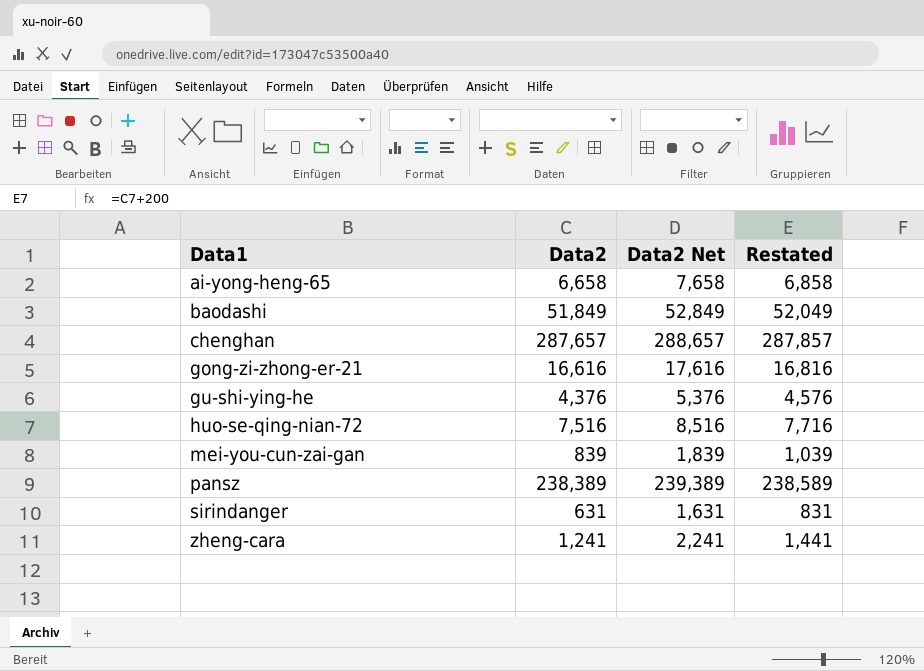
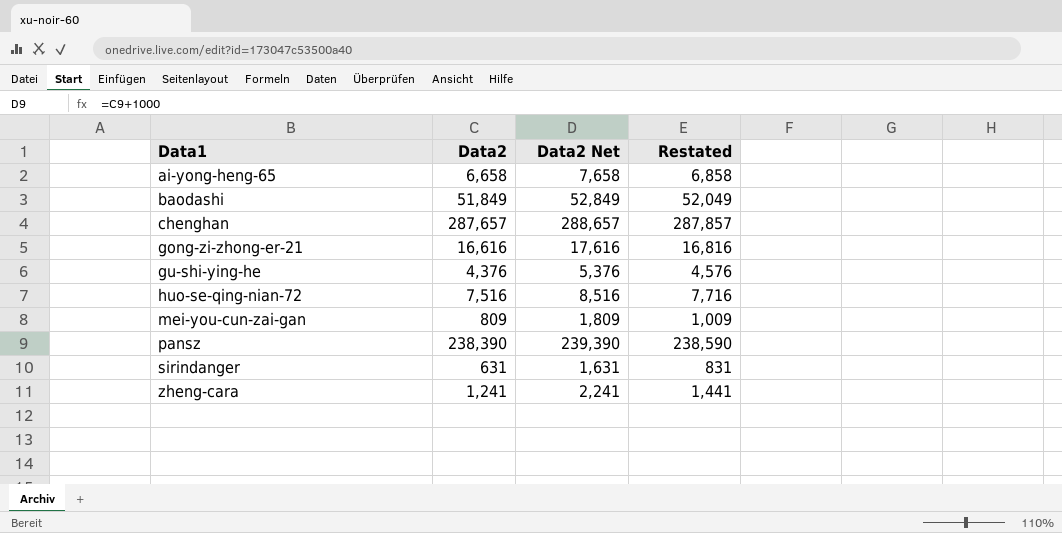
mei-you-cun-zai-gan | Data2: 839 -> 809
mei-you-cun-zai-gan | Data2 Net: 1,839 -> 1,809
mei-you-cun-zai-gan | Restated: 1,039 -> 1,009
pansz | Data2: 238,389 -> 238,390
pansz | Data2 Net: 239,389 -> 239,390
pansz | Restated: 238,589 -> 238,590

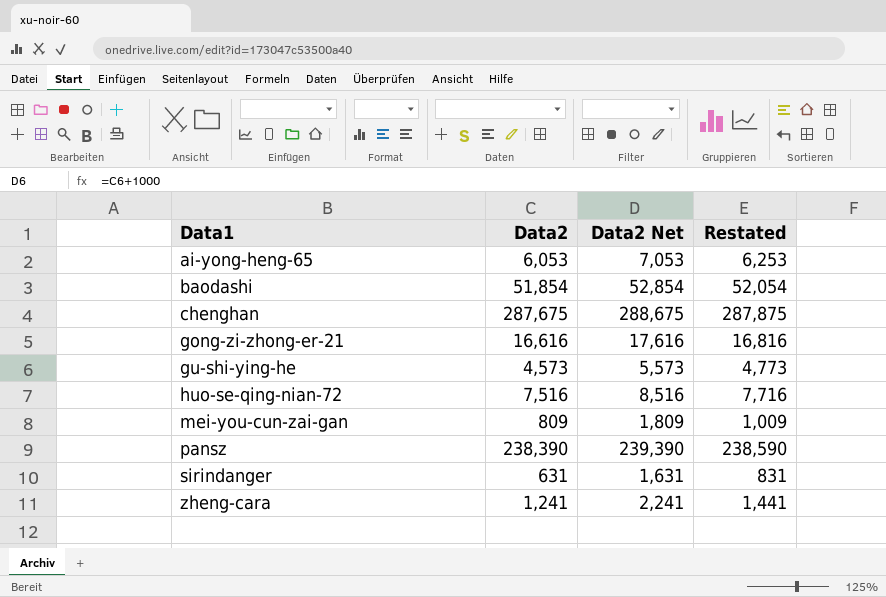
ai-yong-heng-65 | Data2: 6,658 -> 6,053
ai-yong-heng-65 | Data2 Net: 7,658 -> 7,053
ai-yong-heng-65 | Restated: 6,858 -> 6,253
baodashi | Data2: 51,849 -> 51,854
baodashi | Data2 Net: 52,849 -> 52,854
baodashi | Restated: 52,049 -> 52,054
chenghan | Data2: 287,657 -> 287,675
chenghan | Data2 Net: 288,657 -> 288,675
chenghan | Restated: 287,857 -> 287,875
gu-shi-ying-he | Data2: 4,376 -> 4,573
gu-shi-ying-he | Data2 Net: 5,376 -> 5,573
gu-shi-ying-he | Restated: 4,576 -> 4,773

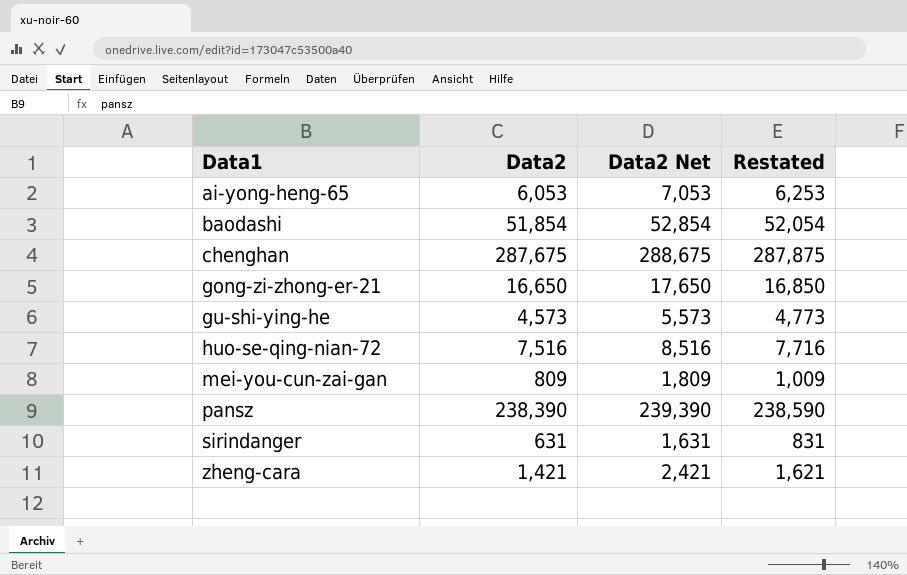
gong-zi-zhong-er-21 | Data2: 16,616 -> 16,650
gong-zi-zhong-er-21 | Data2 Net: 17,616 -> 17,650
gong-zi-zhong-er-21 | Restated: 16,816 -> 16,850
zheng-cara | Data2: 1,241 -> 1,421
zheng-cara | Data2 Net: 2,241 -> 2,421
zheng-cara | Restated: 1,441 -> 1,621

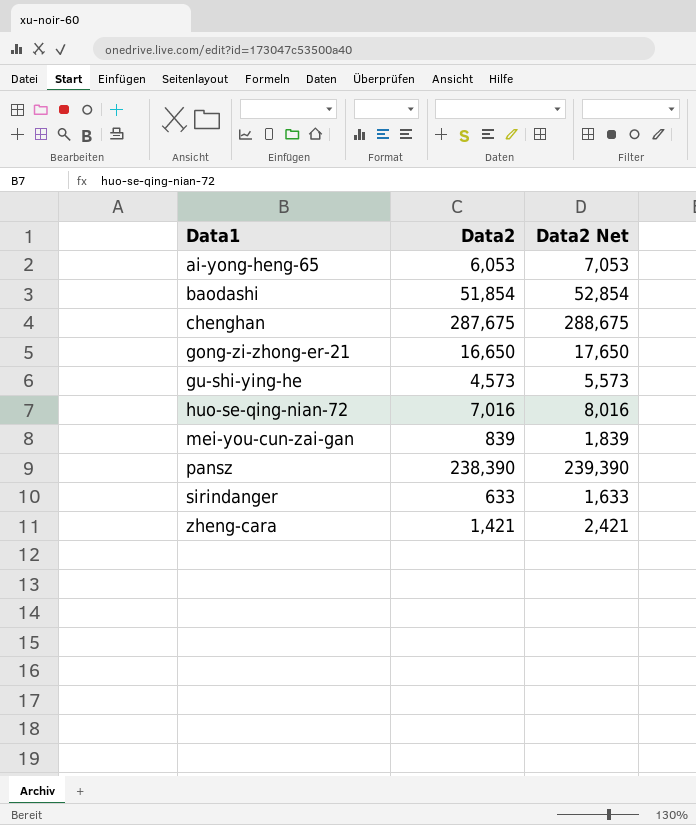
column Restated | formula: [Data2] + 200 -> none
huo-se-qing-nian-72 | Data2: 7,516 -> 7,016
huo-se-qing-nian-72 | Data2 Net: 8,516 -> 8,016
mei-you-cun-zai-gan | Data2: 809 -> 839
mei-you-cun-zai-gan | Data2 Net: 1,809 -> 1,839
sirindanger | Data2: 631 -> 633
sirindanger | Data2 Net: 1,631 -> 1,633

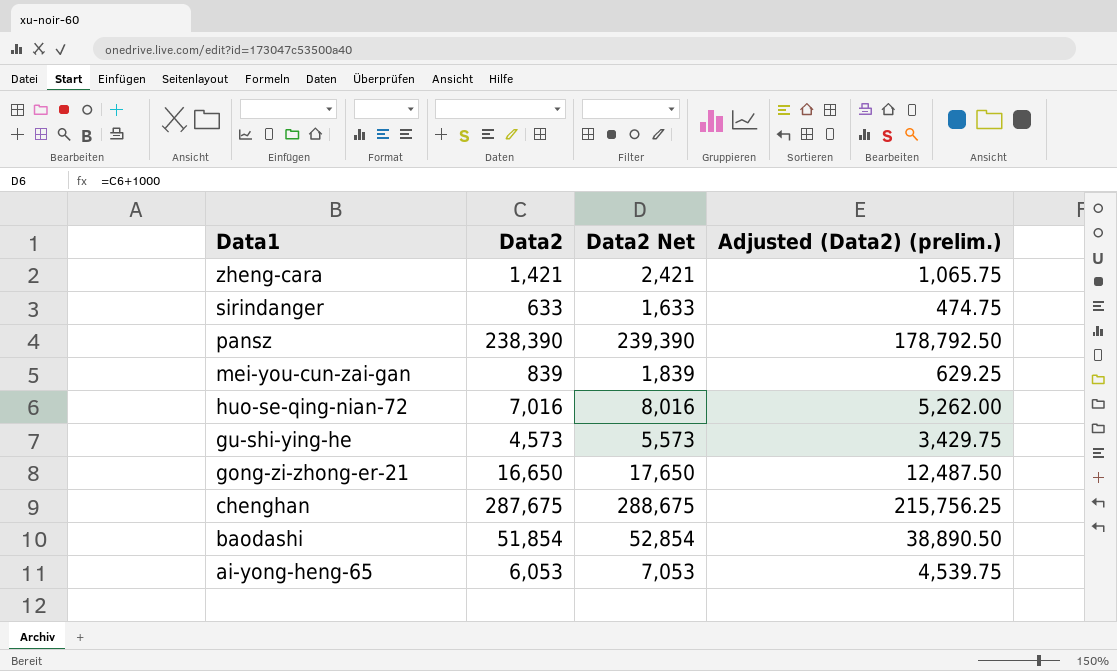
row order: Data1 ascending -> Data1 descending
column Adjusted (Data2) (prelim.) | formula: none -> [Data2] * 0.75

